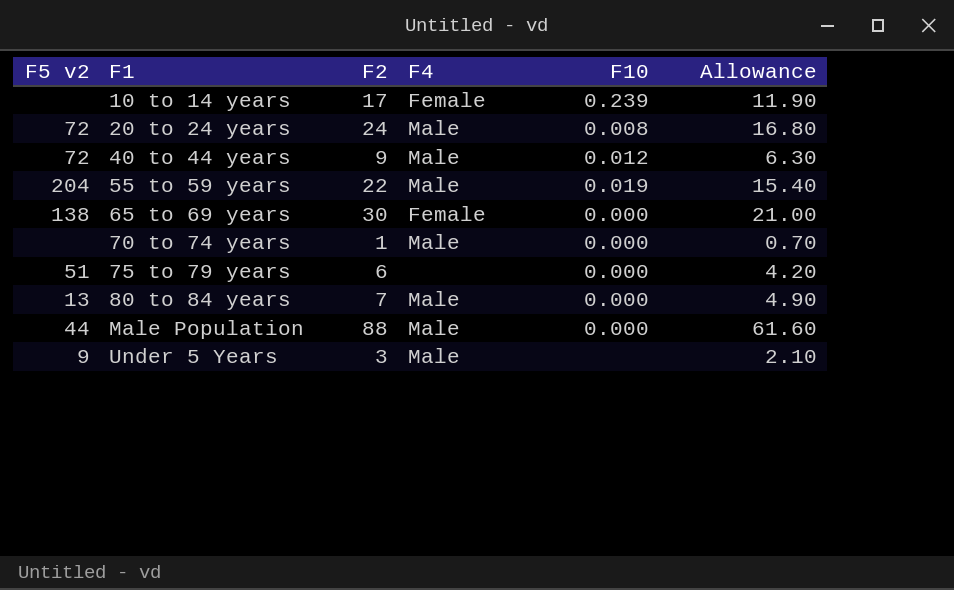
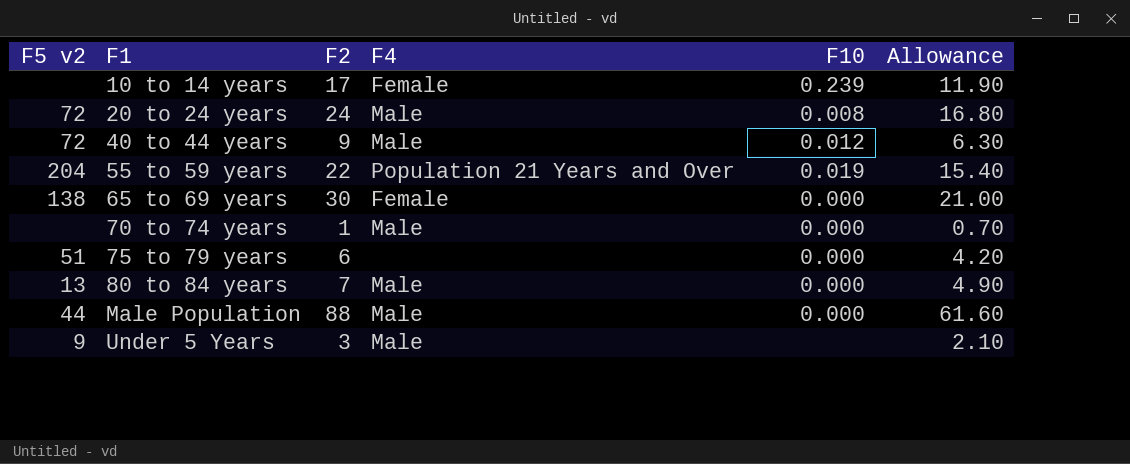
55 to 59 years | F4: Male -> Population 21 Years and Over

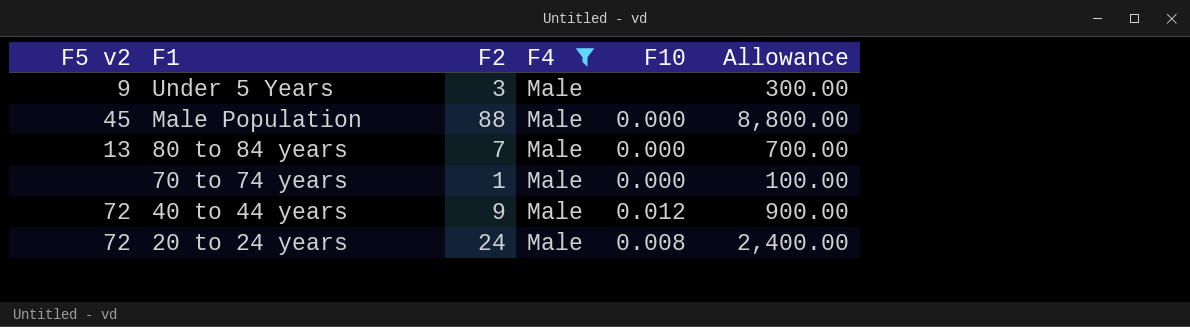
filter: none -> F4 = Male
row order: F1 ascending -> F1 descending
column Allowance | formula: [F2] * 0.7 -> [F2] * 100
Male Population | F5 v2: 44 -> 45

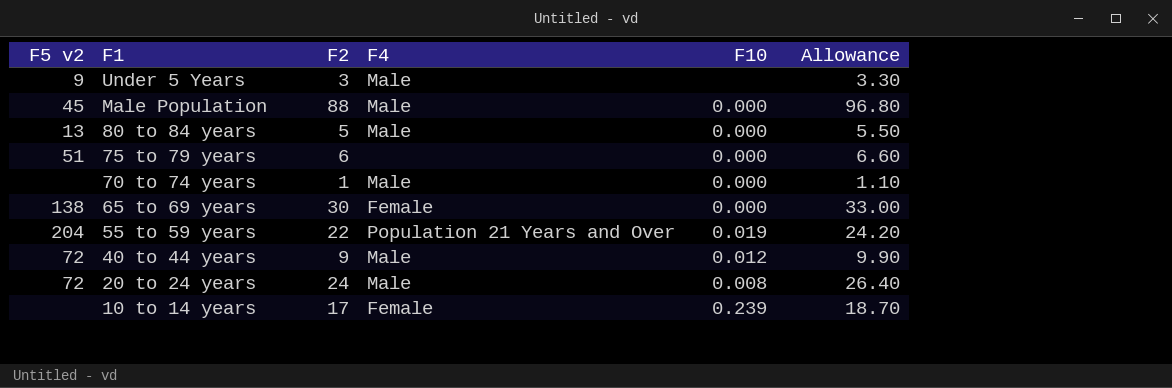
filter: F4 = Male -> none
column Allowance | formula: [F2] * 100 -> [F2] * 1.1
80 to 84 years | F2: 7 -> 5

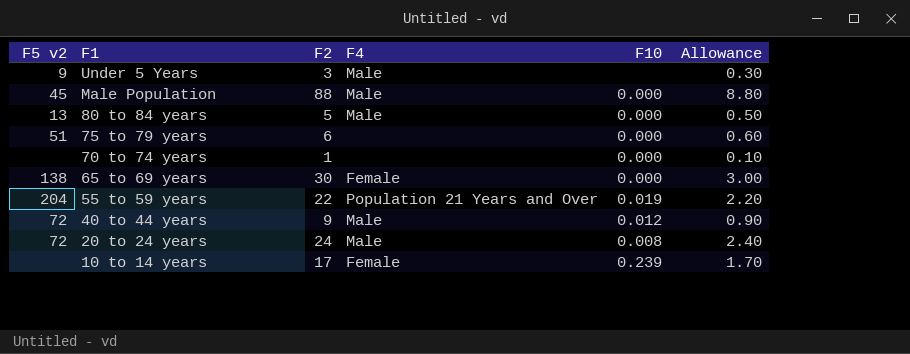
column Allowance | formula: [F2] * 1.1 -> [F2] * 0.1
70 to 74 years | F4: Male -> none

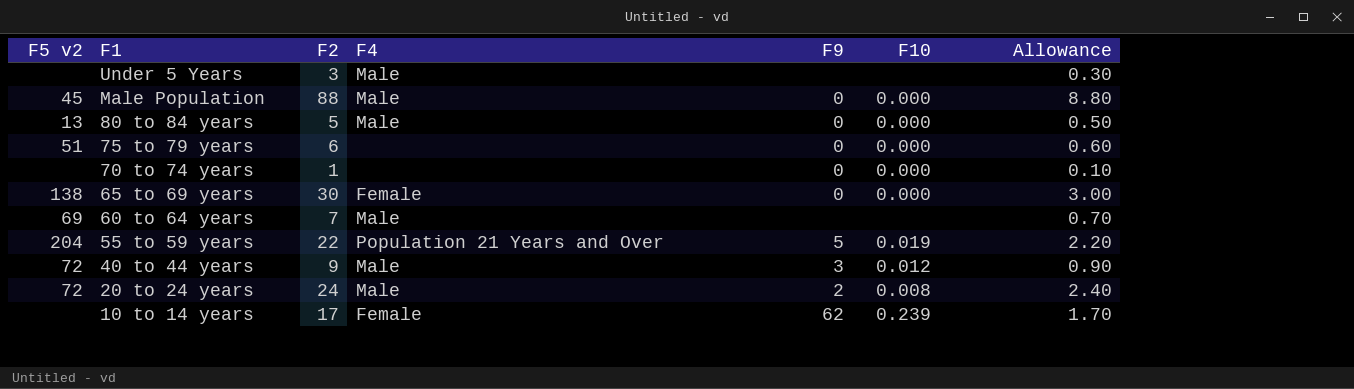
column F9 | position: none -> 5
Under 5 Years | F5 v2: 9 -> none
row 60 to 64 years: none -> 69 | 7 | Male | none | none | 0.70

